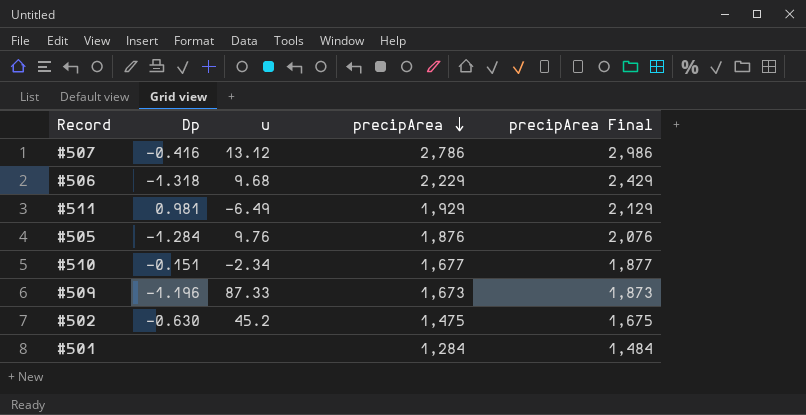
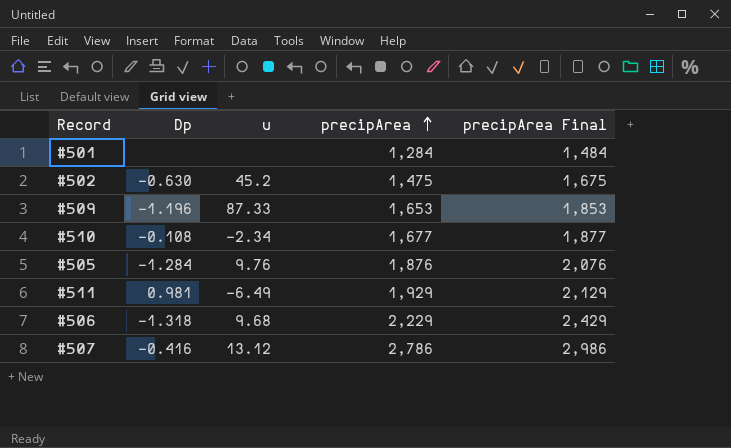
row order: precipArea descending -> precipArea ascending
#509 | precipArea: 1,673 -> 1,653
#509 | precipArea Final: 1,873 -> 1,853
#510 | Dp: -0.151 -> -0.108

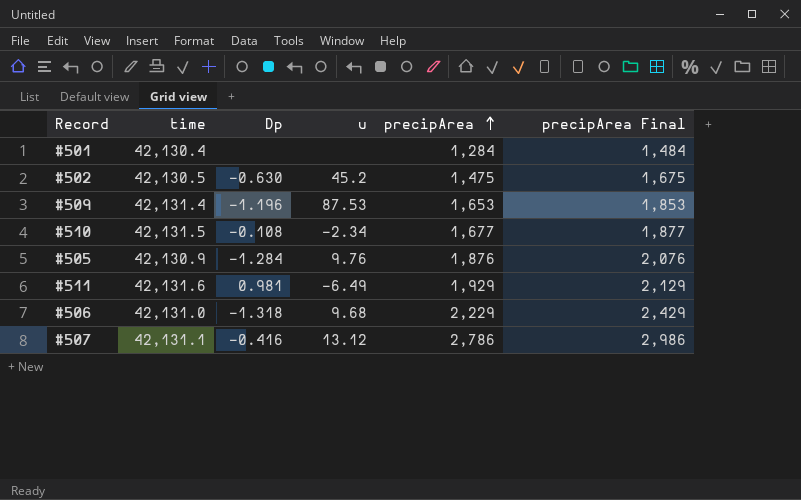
column time | position: none -> 2
#509 | u: 87.33 -> 87.53

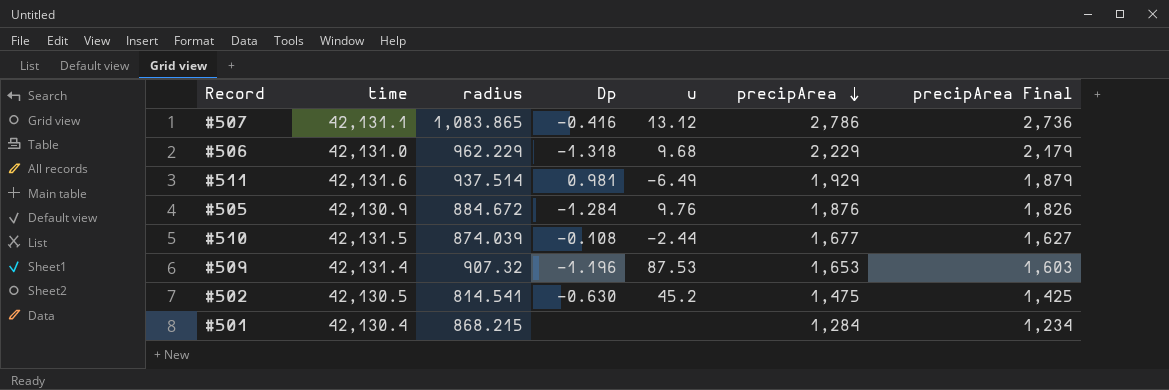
row order: precipArea ascending -> precipArea descending
column radius | position: none -> 3
column precipArea Final | formula: [precipArea] + 200 -> [precipArea] - 50
#510 | u: -2.34 -> -2.44

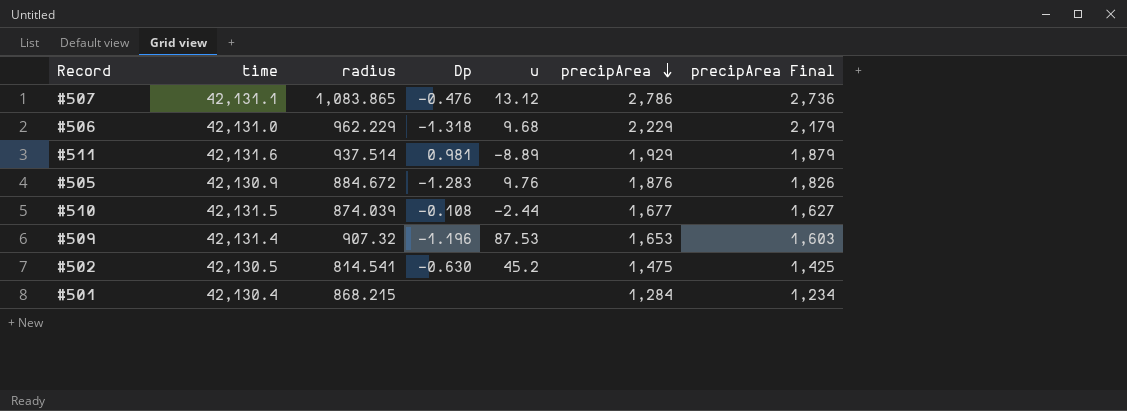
#507 | Dp: -0.416 -> -0.476
#511 | u: -6.49 -> -8.89
#505 | Dp: -1.284 -> -1.283

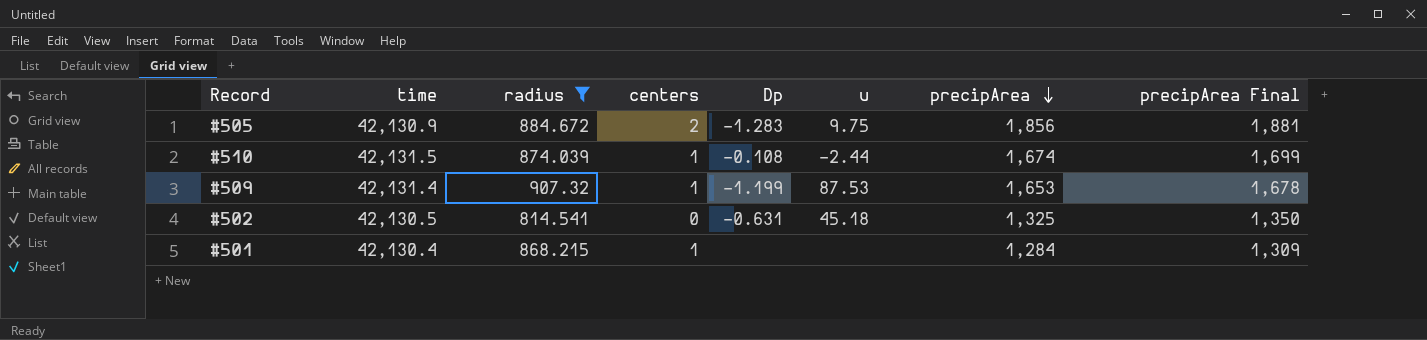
filter: none -> radius <= 907.32
column centers | position: none -> 4
column precipArea Final | formula: [precipArea] - 50 -> [precipArea] + 25
#505 | u: 9.76 -> 9.75
#505 | precipArea: 1,876 -> 1,856
#510 | precipArea: 1,677 -> 1,674
#509 | Dp: -1.196 -> -1.199
#502 | Dp: -0.630 -> -0.631
#502 | u: 45.2 -> 45.18
#502 | precipArea: 1,475 -> 1,325

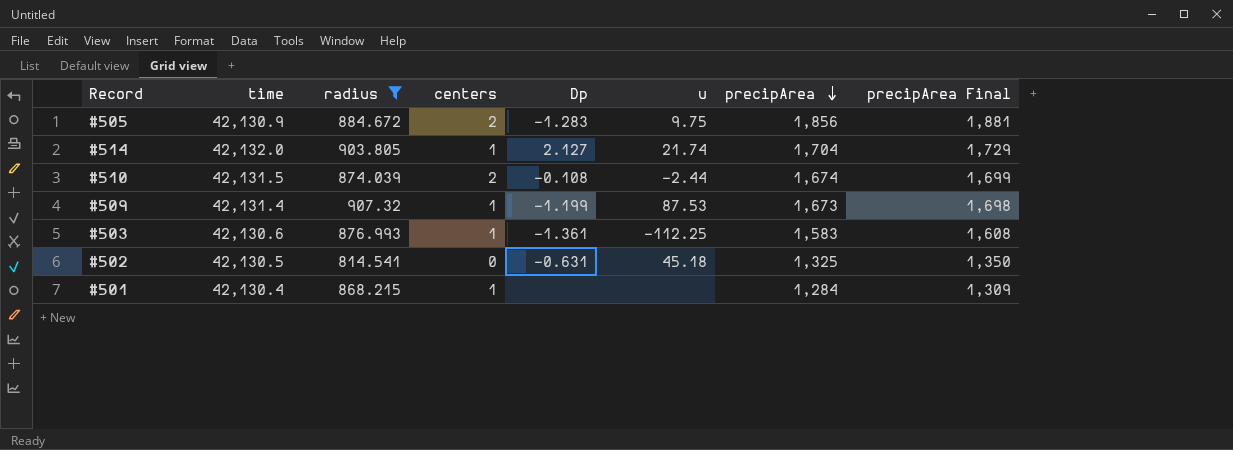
row #514: none -> 42,132.0 | 903.805 | 1 | 2.127 | 21.74 | 1,704 | 1,729
#510 | centers: 1 -> 2
#509 | precipArea: 1,653 -> 1,673
#509 | precipArea Final: 1,678 -> 1,698
row #503: none -> 42,130.6 | 876.993 | 1 | -1.361 | -112.25 | 1,583 | 1,608

